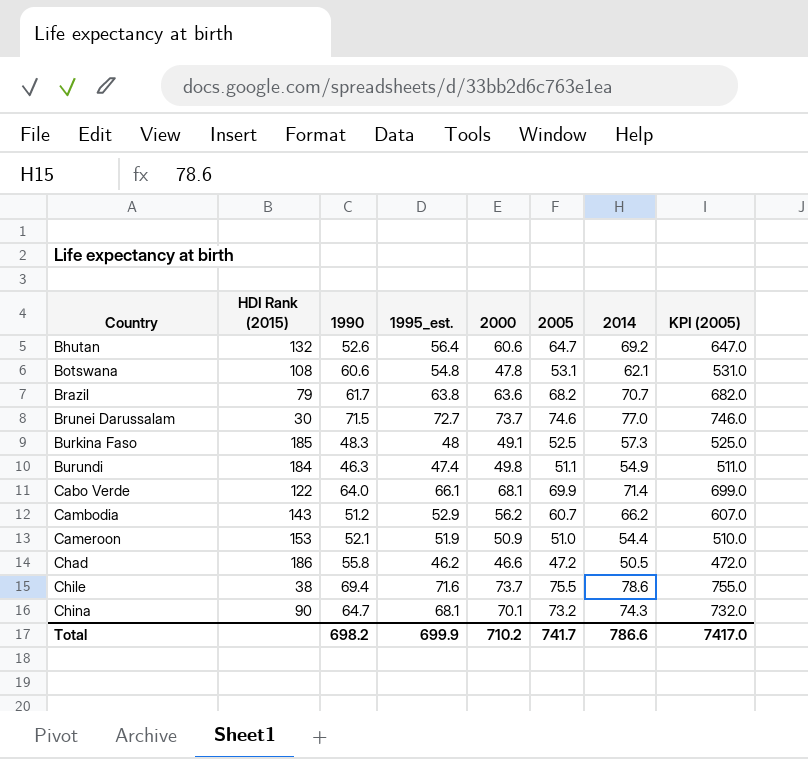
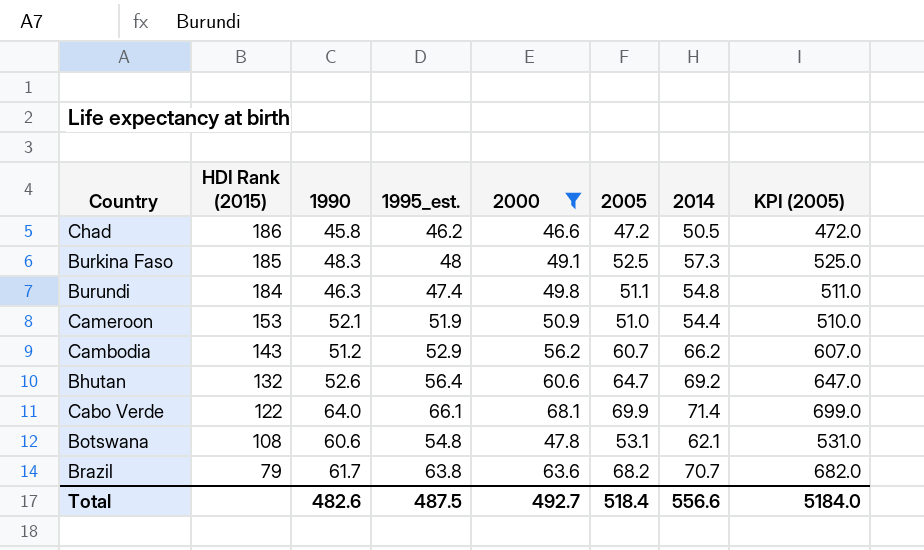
filter: none -> 2000 <= 68.1
row order: Country ascending -> HDI Rank (2015) descending
Chad | 1990: 55.8 -> 45.8
Burundi | 2014: 54.9 -> 54.8
Total | 1990: 698.2 -> 482.6
Total | 1995_est.: 699.9 -> 487.5
Total | 2000: 710.2 -> 492.7
Total | 2005: 741.7 -> 518.4
Total | 2014: 786.6 -> 556.6
Total | KPI (2005): 7417.0 -> 5184.0

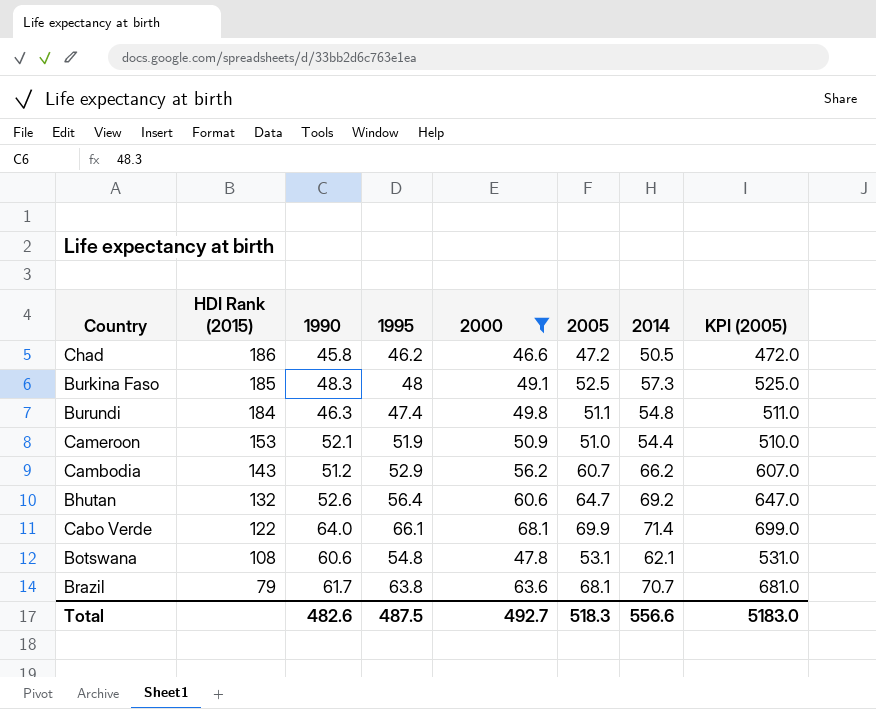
column name: 1995_est. -> 1995
Brazil | 2005: 68.2 -> 68.1
Brazil | KPI (2005): 682.0 -> 681.0
Total | 2005: 518.4 -> 518.3
Total | KPI (2005): 5184.0 -> 5183.0

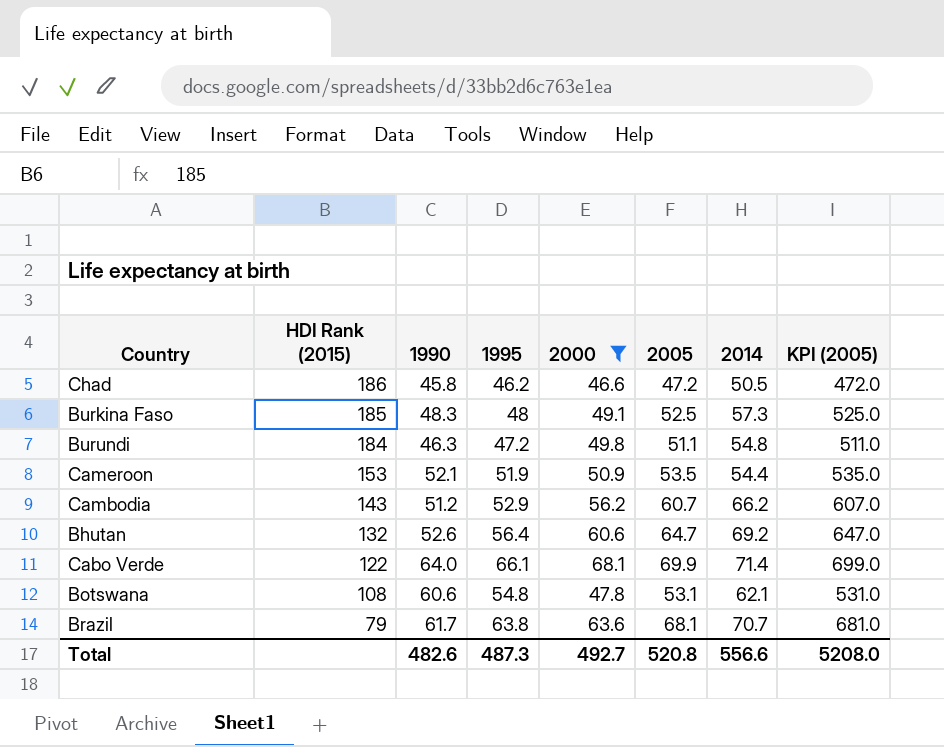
Burundi | 1995: 47.4 -> 47.2
Cameroon | 2005: 51.0 -> 53.5
Cameroon | KPI (2005): 510.0 -> 535.0
Total | 1995: 487.5 -> 487.3
Total | 2005: 518.3 -> 520.8
Total | KPI (2005): 5183.0 -> 5208.0

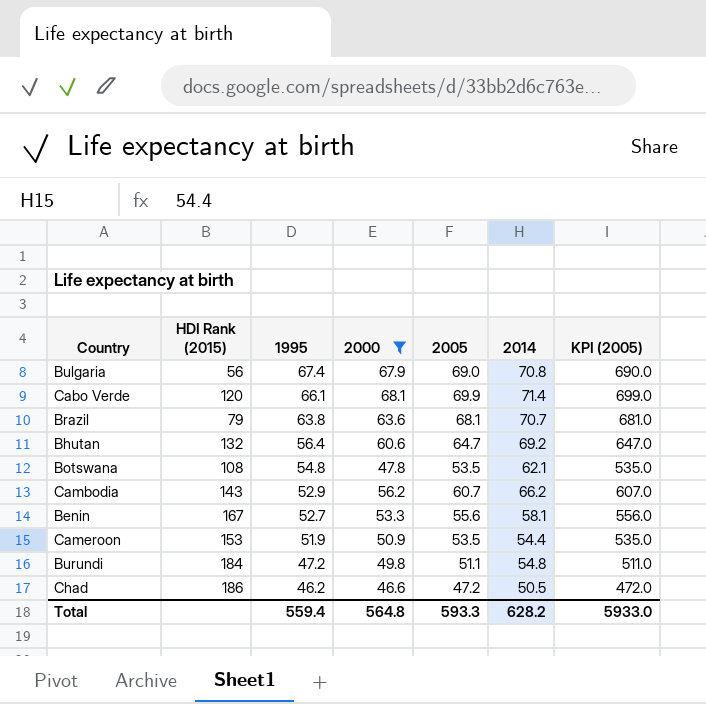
row order: HDI Rank (2015) descending -> 1995 descending
column 1990 | position: 3 -> none
row Burkina Faso: 185 | 48.3 | 48 | 49.1 | 52.5 | 57.3 | 525.0 -> none
row Bulgaria: none -> 56 | 67.4 | 67.9 | 69.0 | 70.8 | 690.0
Cabo Verde | HDI Rank (2015): 122 -> 120
Botswana | 2005: 53.1 -> 53.5
Botswana | KPI (2005): 531.0 -> 535.0
row Benin: none -> 167 | 52.7 | 53.3 | 55.6 | 58.1 | 556.0
Total | 1995: 487.3 -> 559.4
Total | 2000: 492.7 -> 564.8
Total | 2005: 520.8 -> 593.3
Total | 2014: 556.6 -> 628.2
Total | KPI (2005): 5208.0 -> 5933.0

